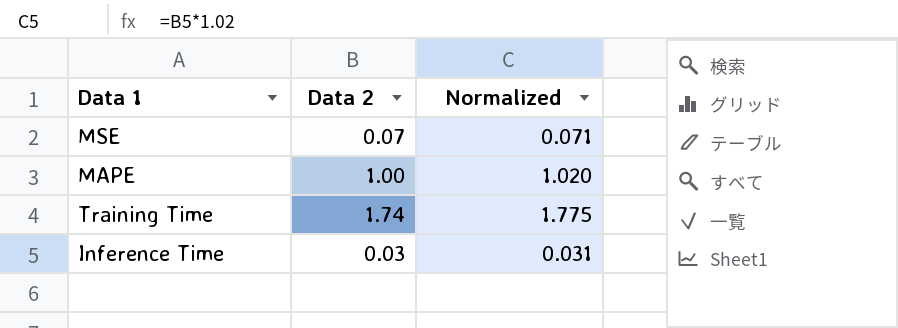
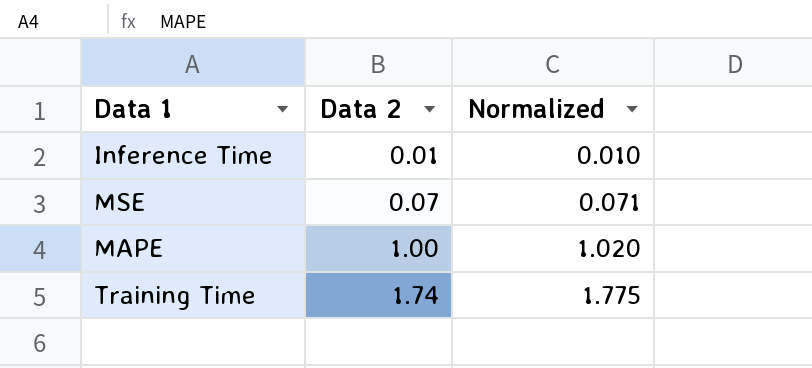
row order: none -> Data 2 ascending
Inference Time | Data 2: 0.03 -> 0.01
Inference Time | Normalized: 0.031 -> 0.010

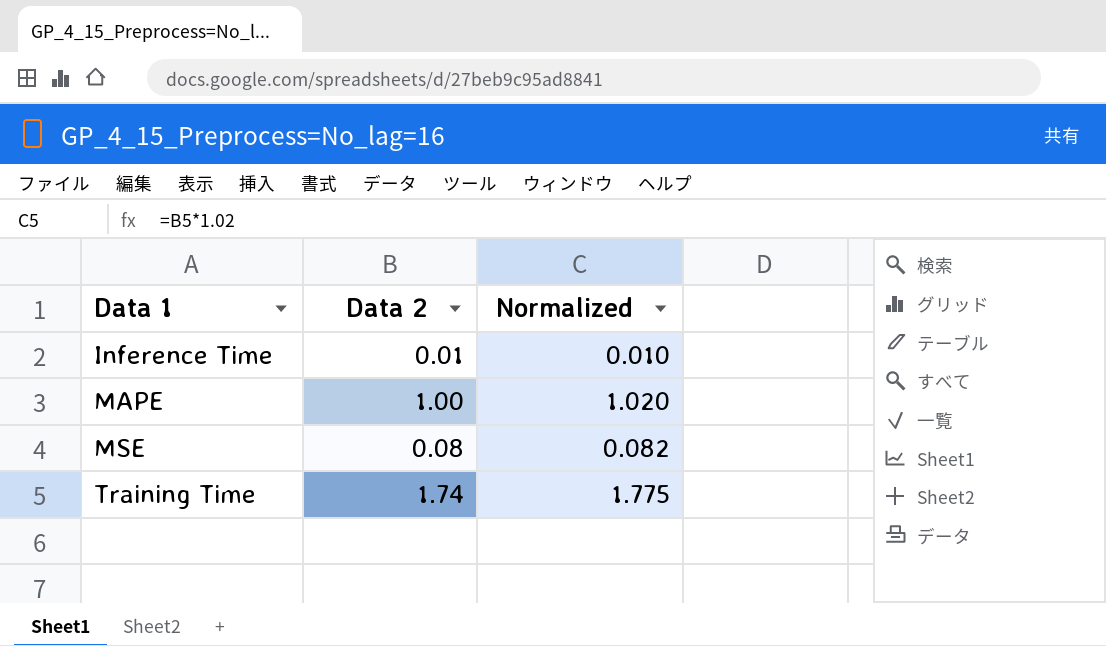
row order: Data 2 ascending -> Data 1 ascending
MSE | Data 2: 0.07 -> 0.08
MSE | Normalized: 0.071 -> 0.082

